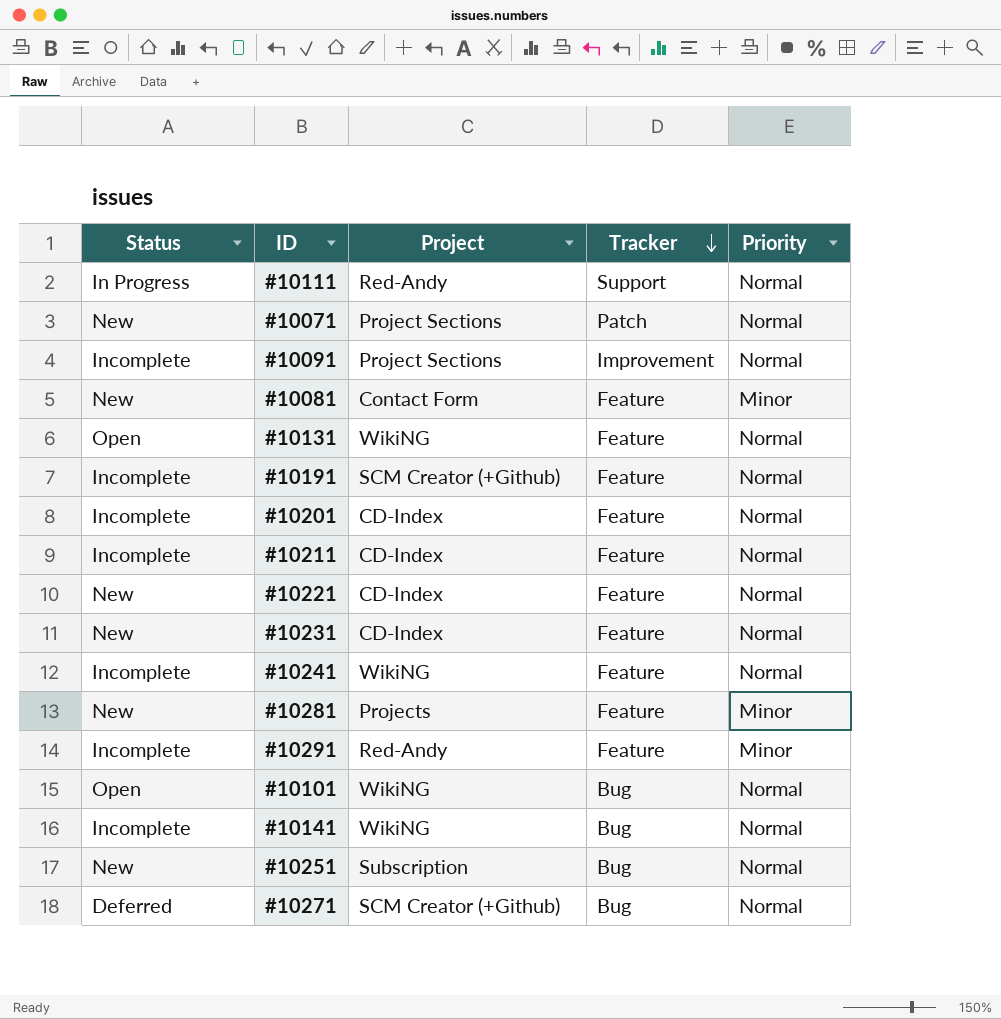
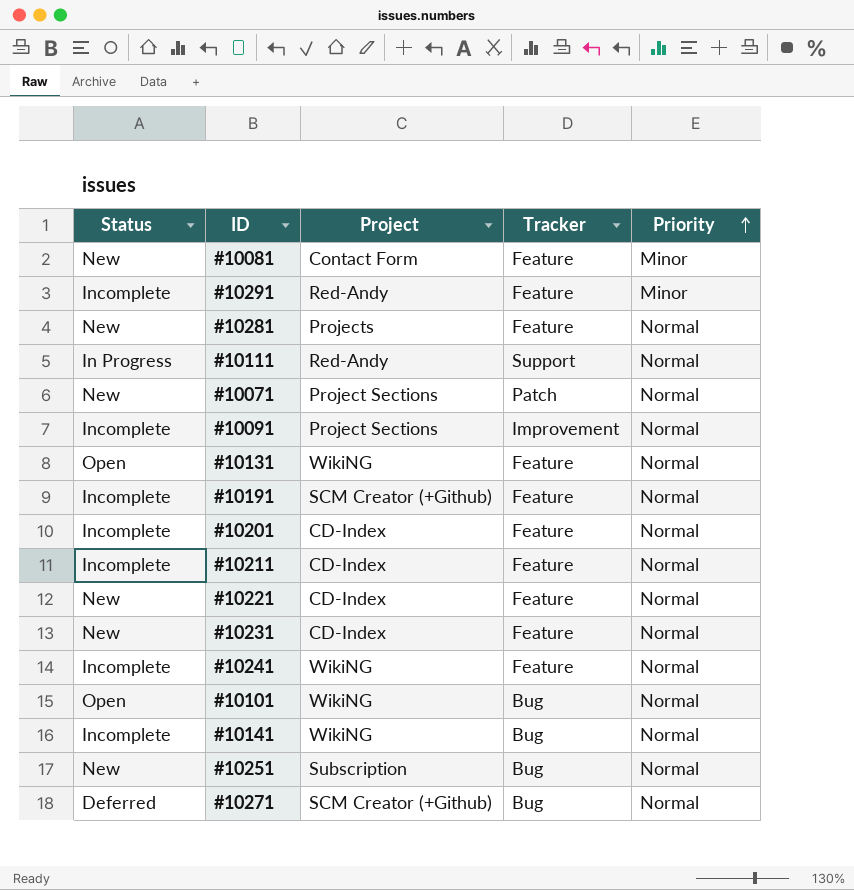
row order: Tracker descending -> Priority ascending
#10281 | Priority: Minor -> Normal

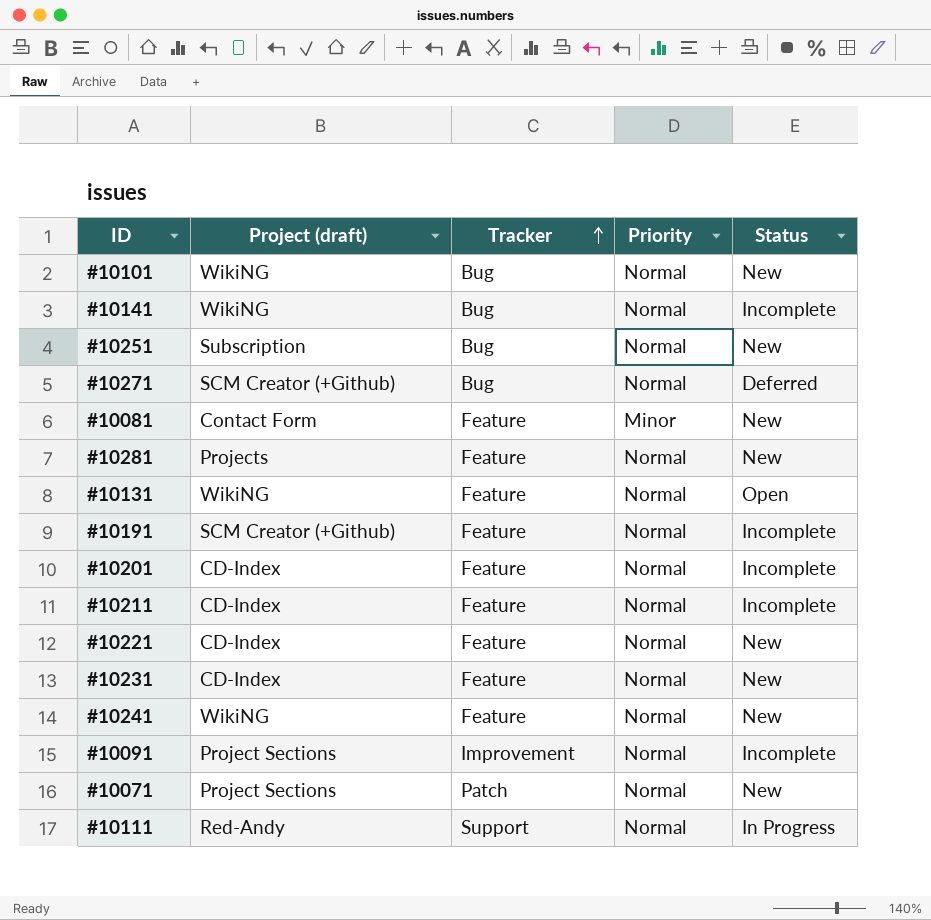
row order: Priority ascending -> Tracker ascending
column name: Project -> Project (draft)
column Status | position: 1 -> 5
row #10291: Incomplete | Red-Andy | Feature | Minor -> none
#10101 | Status: Open -> New
#10241 | Status: Incomplete -> New

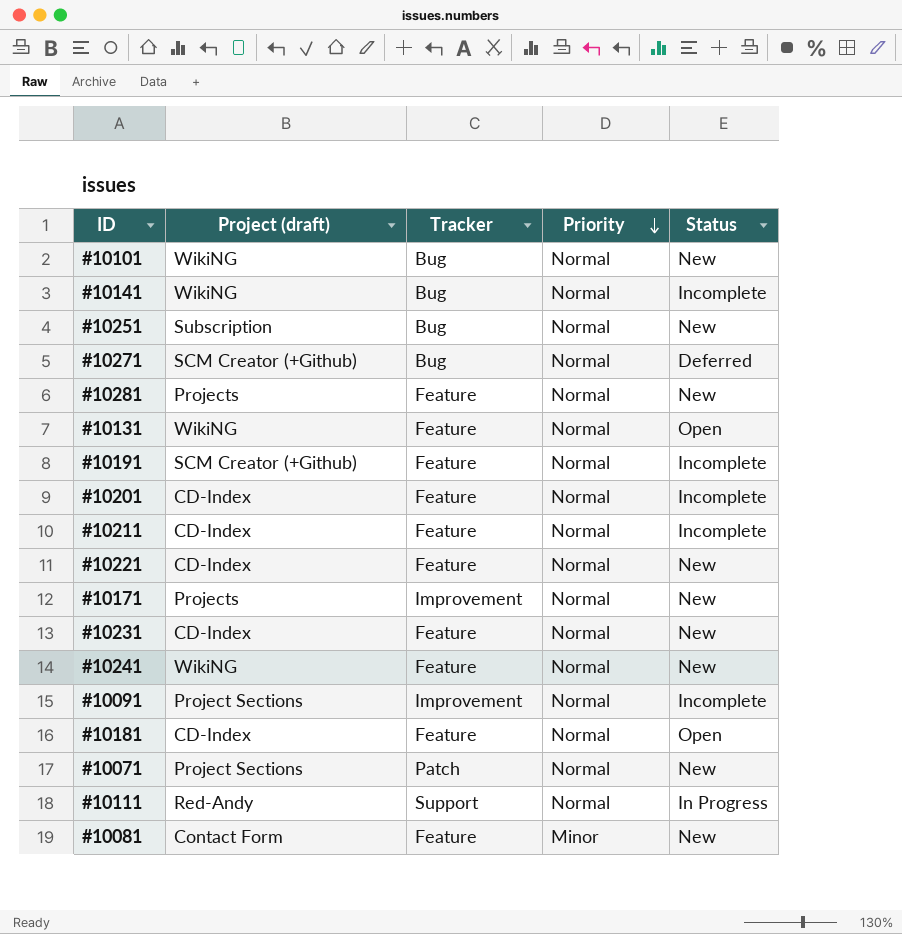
row order: Tracker ascending -> Priority descending
row #10171: none -> Projects | Improvement | Normal | New
row #10181: none -> CD-Index | Feature | Normal | Open

